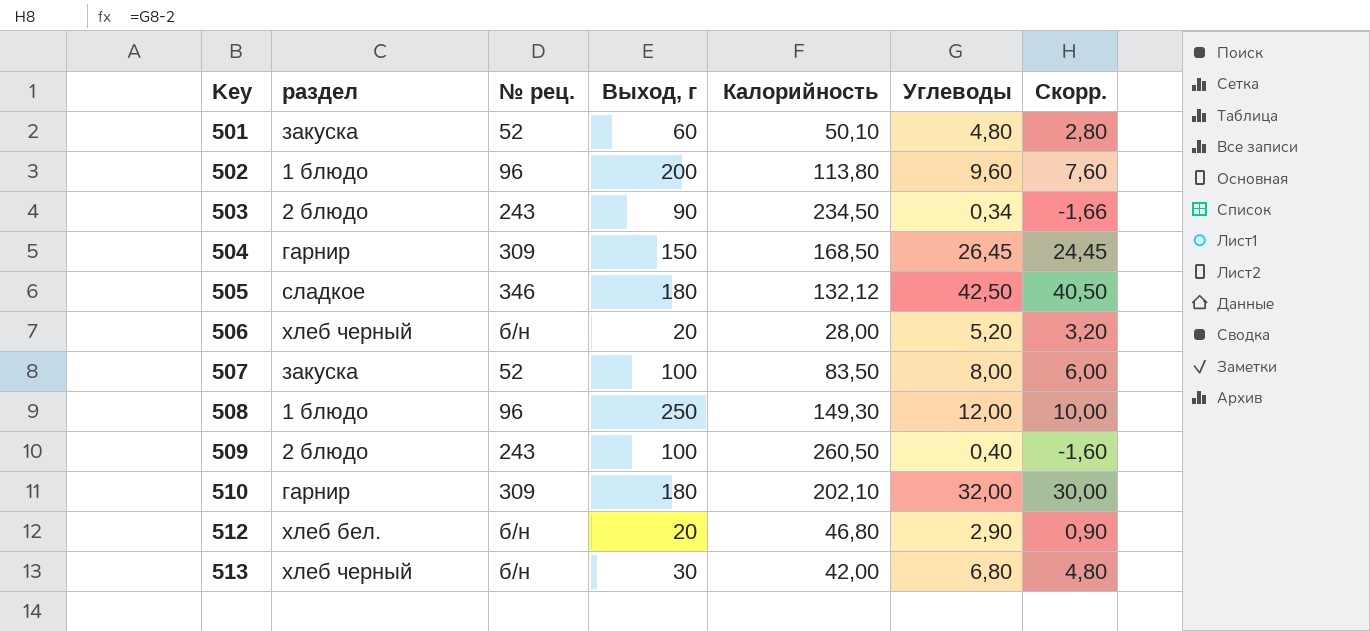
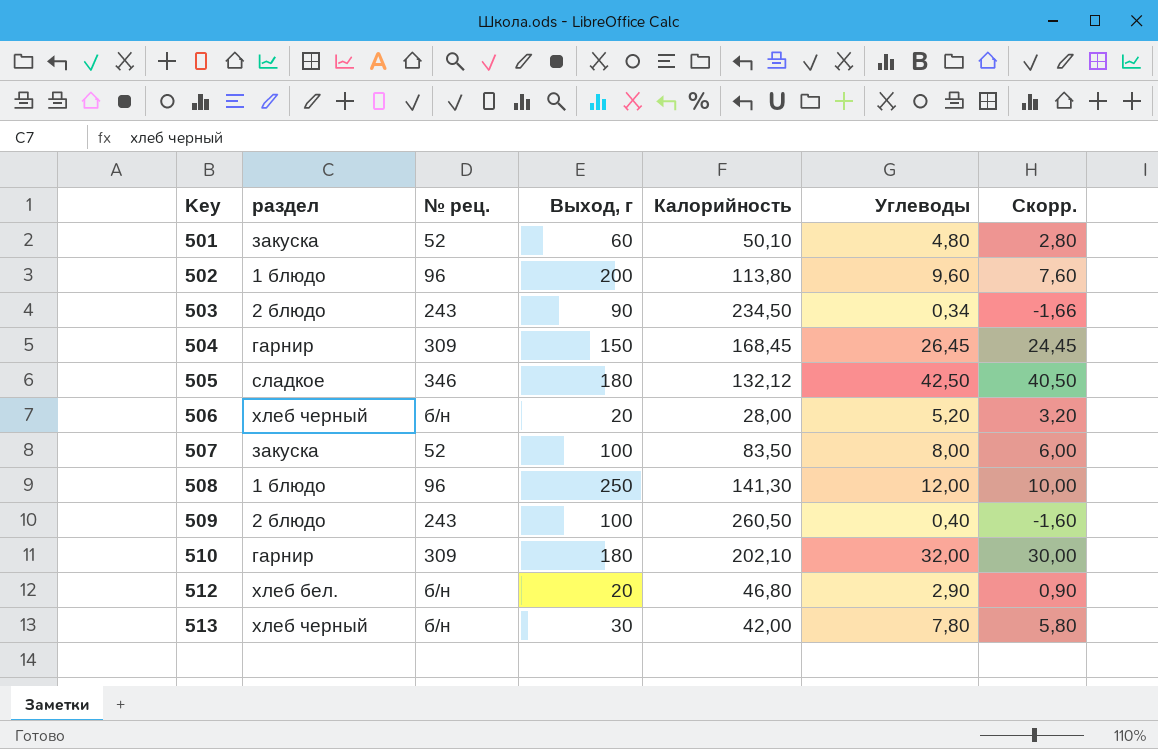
504 | Калорийность: 168,50 -> 168,45
508 | Калорийность: 149,30 -> 141,30
513 | Углеводы: 6,80 -> 7,80
513 | Скорр.: 4,80 -> 5,80

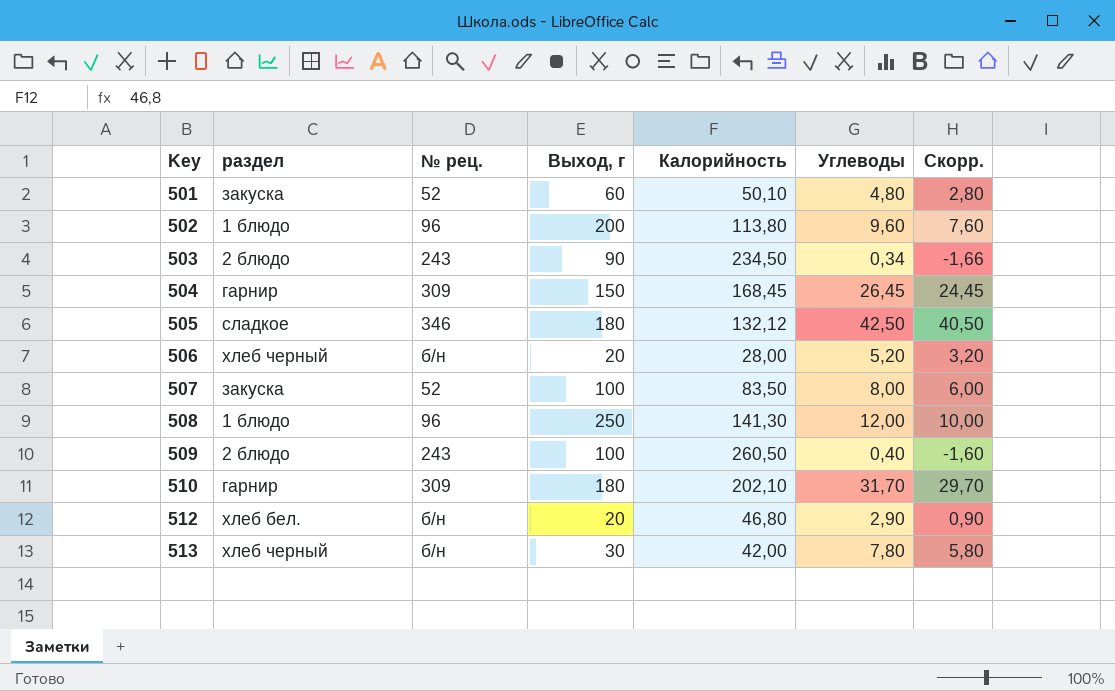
510 | Углеводы: 32,00 -> 31,70
510 | Скорр.: 30,00 -> 29,70

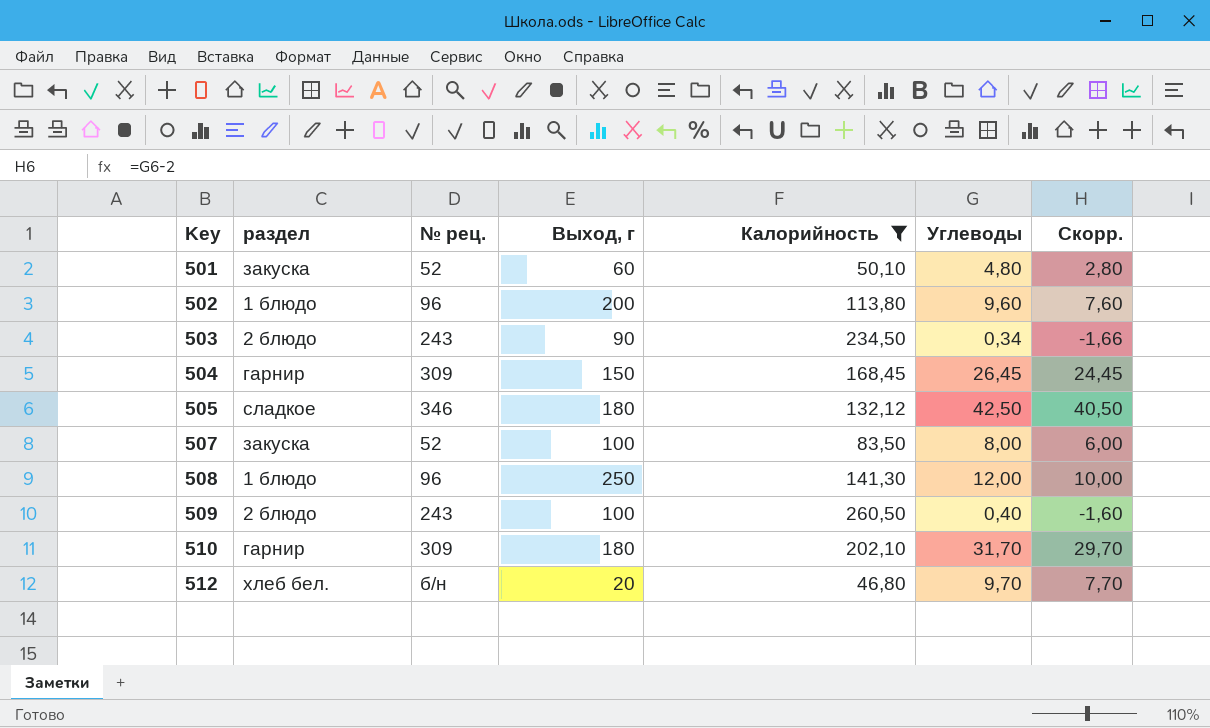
filter: none -> Калорийность >= 46,80
512 | Углеводы: 2,90 -> 9,70
512 | Скорр.: 0,90 -> 7,70

